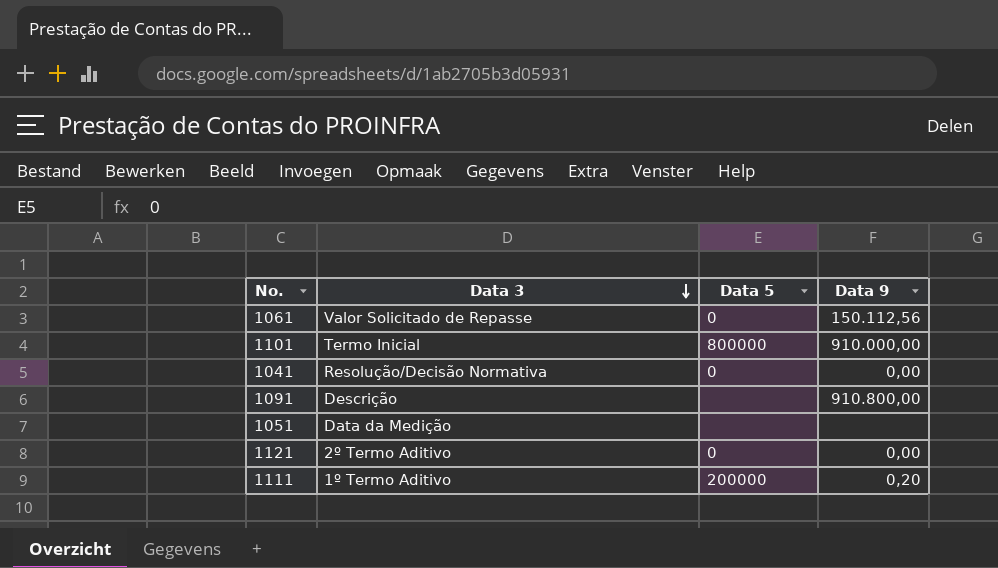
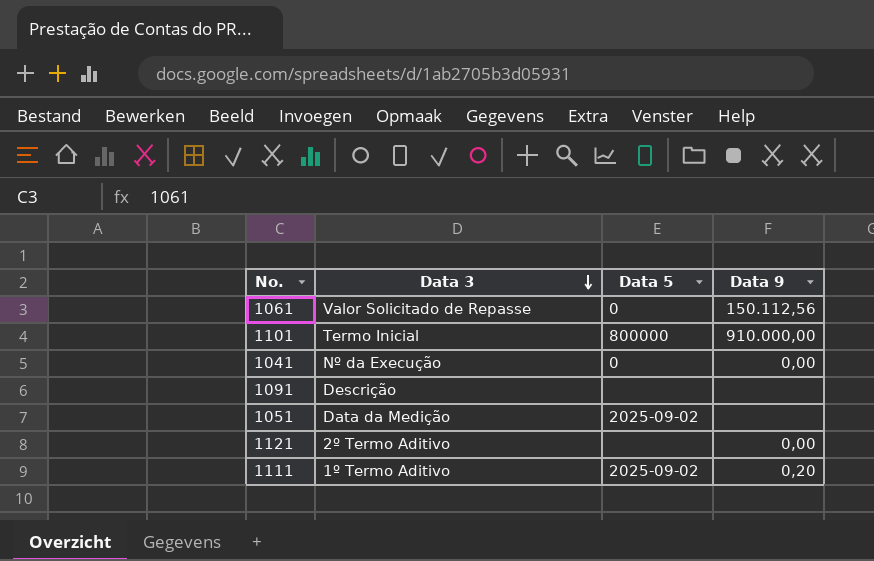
1041 | Data 3: Resolução/Decisão Normativa -> Nº da Execução
1091 | Data 9: 910.800,00 -> none
1051 | Data 5: none -> 2025-09-02
1121 | Data 5: 0 -> none
1111 | Data 5: 200000 -> 2025-09-02

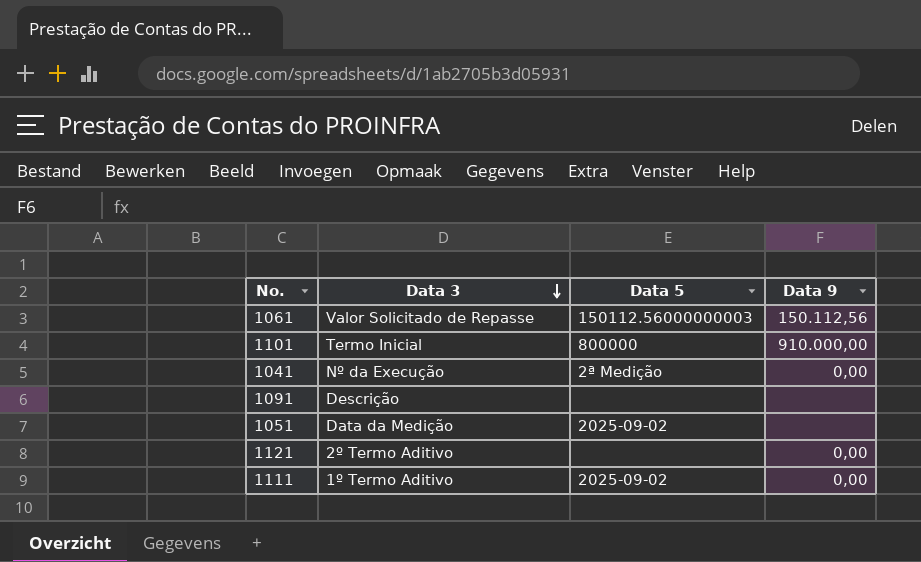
1061 | Data 5: 0 -> 150112.56000000003
1041 | Data 5: 0 -> 2ª Medição
1111 | Data 9: 0,20 -> 0,00

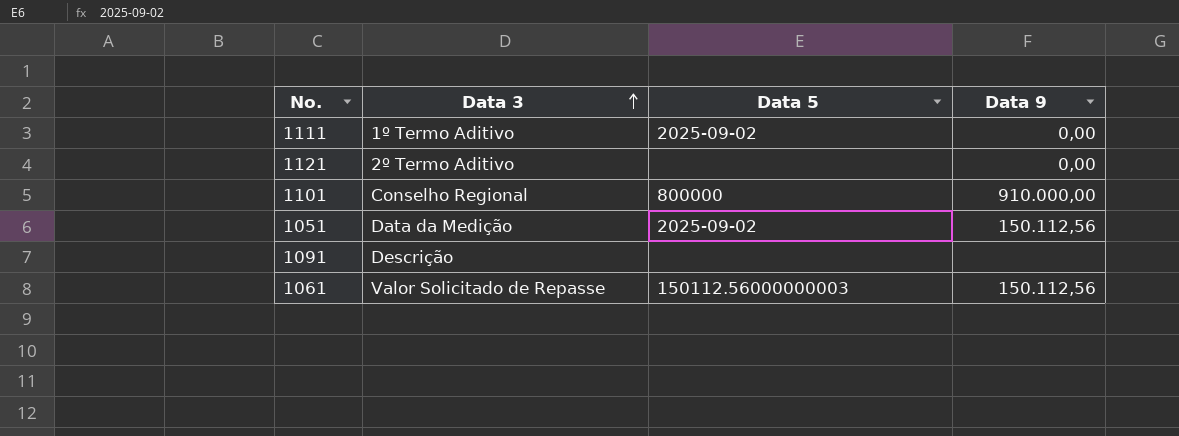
row order: Data 3 descending -> Data 3 ascending
row 1041: Nº da Execução | 2ª Medição | 0,00 -> none
1101 | Data 3: Termo Inicial -> Conselho Regional
1051 | Data 9: none -> 150.112,56

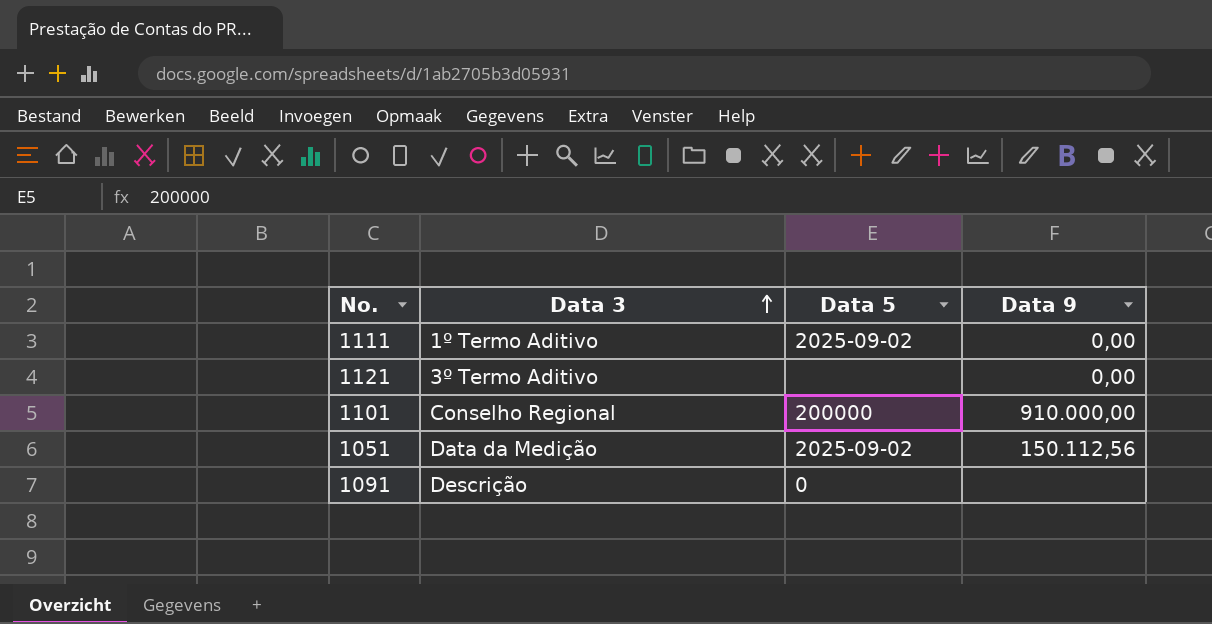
row 1061: Valor Solicitado de Repasse | 150112.56000000003 | 150.112,56 -> none
1121 | Data 3: 2º Termo Aditivo -> 3º Termo Aditivo
1101 | Data 5: 800000 -> 200000
1091 | Data 5: none -> 0

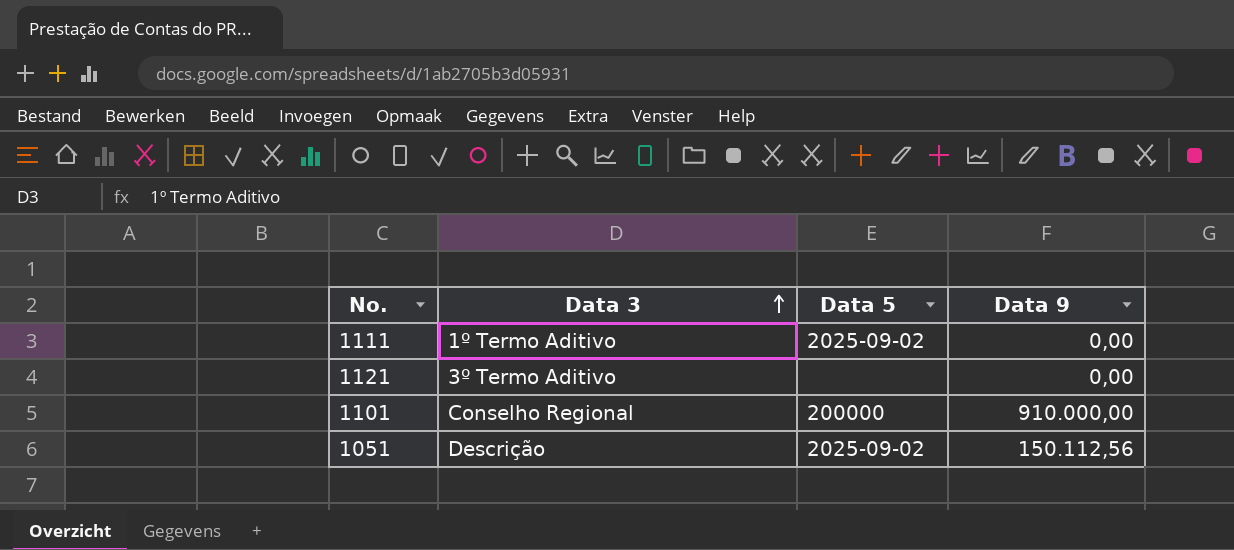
row 1091: Descrição | 0 | none -> none
1051 | Data 3: Data da Medição -> Descrição

